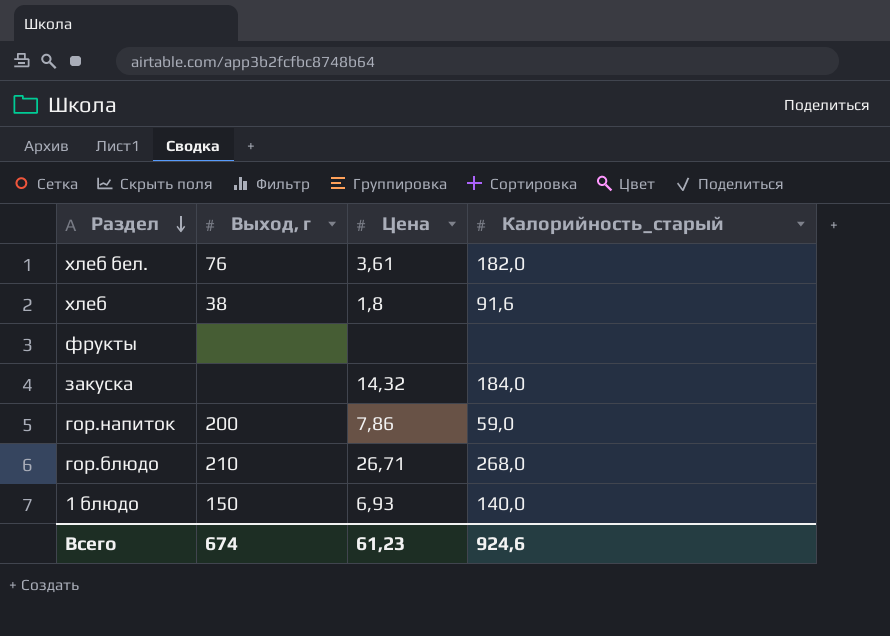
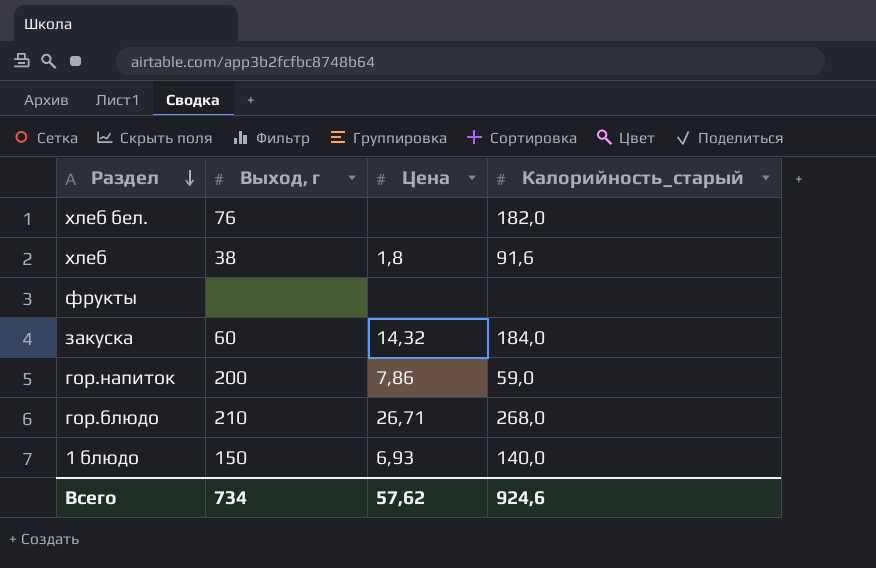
хлеб бел. | Цена: 3,61 -> none
закуска | Выход, г: none -> 60
Всего | Выход, г: 674 -> 734
Всего | Цена: 61,23 -> 57,62

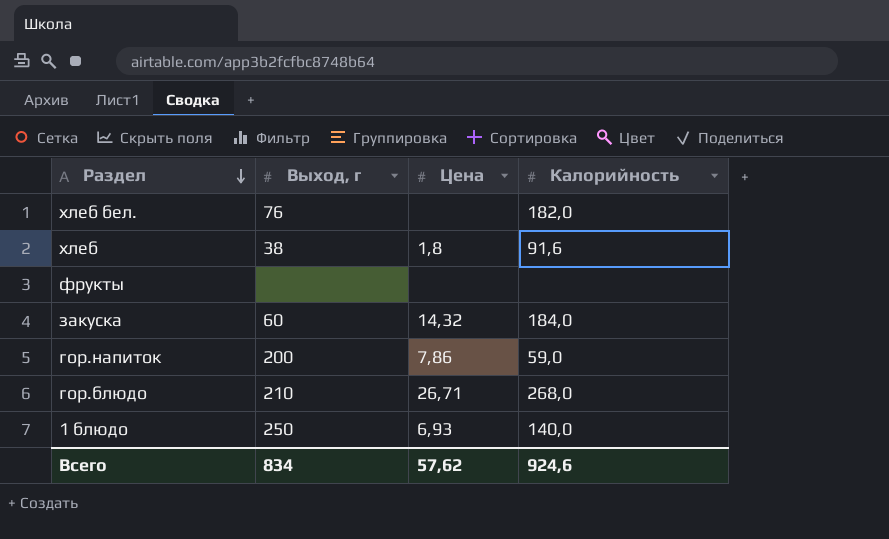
column name: Калорийность_старый -> Калорийность
1 блюдо | Выход, г: 150 -> 250
Всего | Выход, г: 734 -> 834

